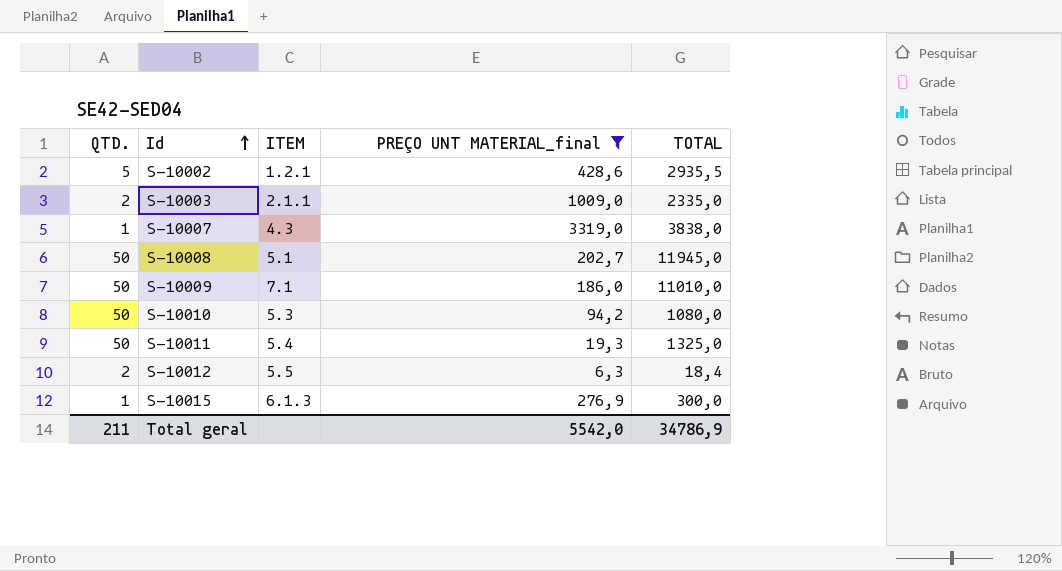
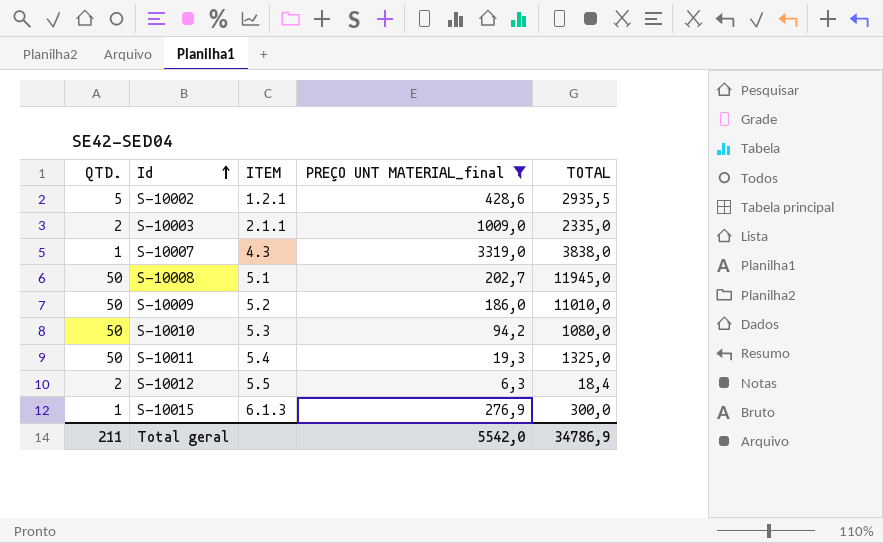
S-10009 | ITEM: 7.1 -> 5.2

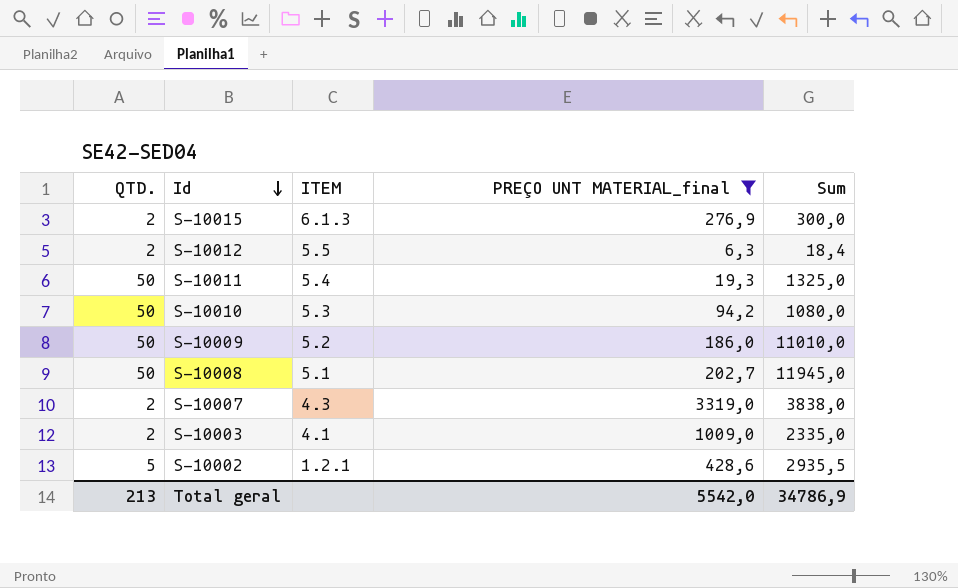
row order: Id ascending -> Id descending
column name: TOTAL -> Sum
S-10015 | QTD.: 1 -> 2
S-10007 | QTD.: 1 -> 2
S-10003 | ITEM: 2.1.1 -> 4.1
Total geral | QTD.: 211 -> 213

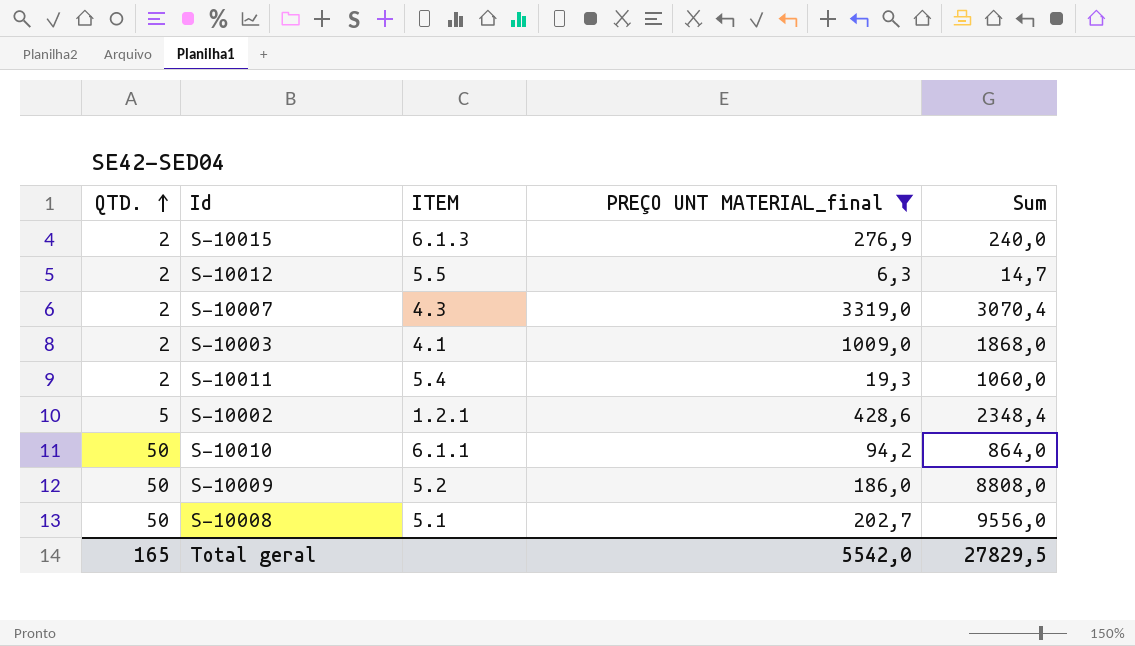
row order: Id descending -> QTD. ascending
S-10015 | Sum: 300,0 -> 240,0
S-10012 | Sum: 18,4 -> 14,7
S-10007 | Sum: 3838,0 -> 3070,4
S-10003 | Sum: 2335,0 -> 1868,0
S-10011 | QTD.: 50 -> 2
S-10011 | Sum: 1325,0 -> 1060,0
S-10002 | Sum: 2935,5 -> 2348,4
S-10010 | ITEM: 5.3 -> 6.1.1
S-10010 | Sum: 1080,0 -> 864,0
S-10009 | Sum: 11010,0 -> 8808,0
S-10008 | Sum: 11945,0 -> 9556,0
Total geral | QTD.: 213 -> 165
Total geral | Sum: 34786,9 -> 27829,5

